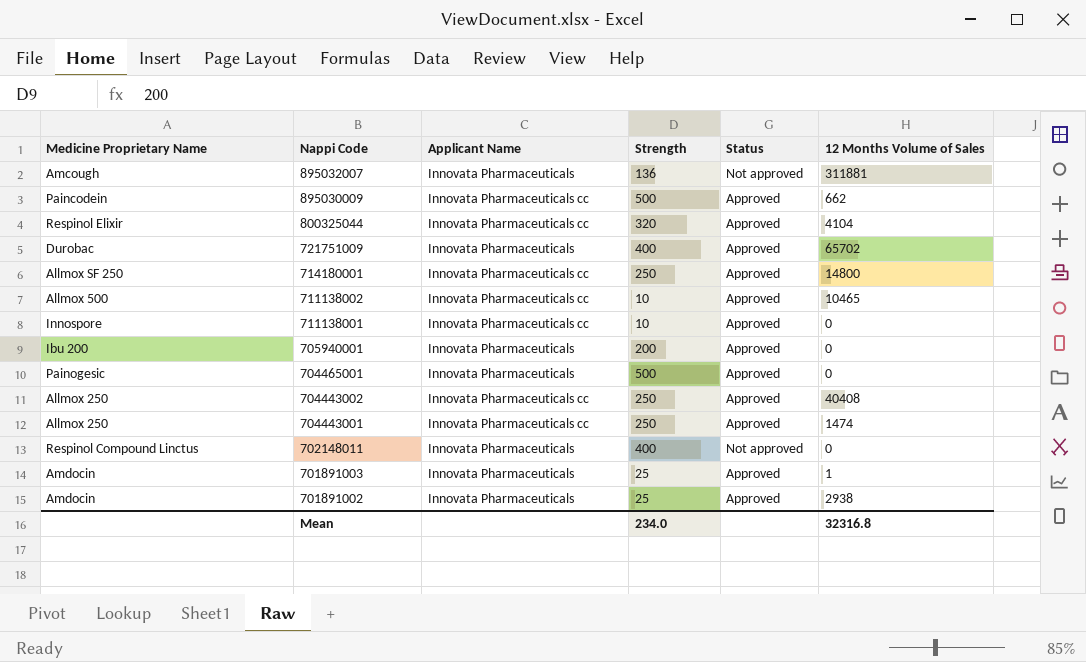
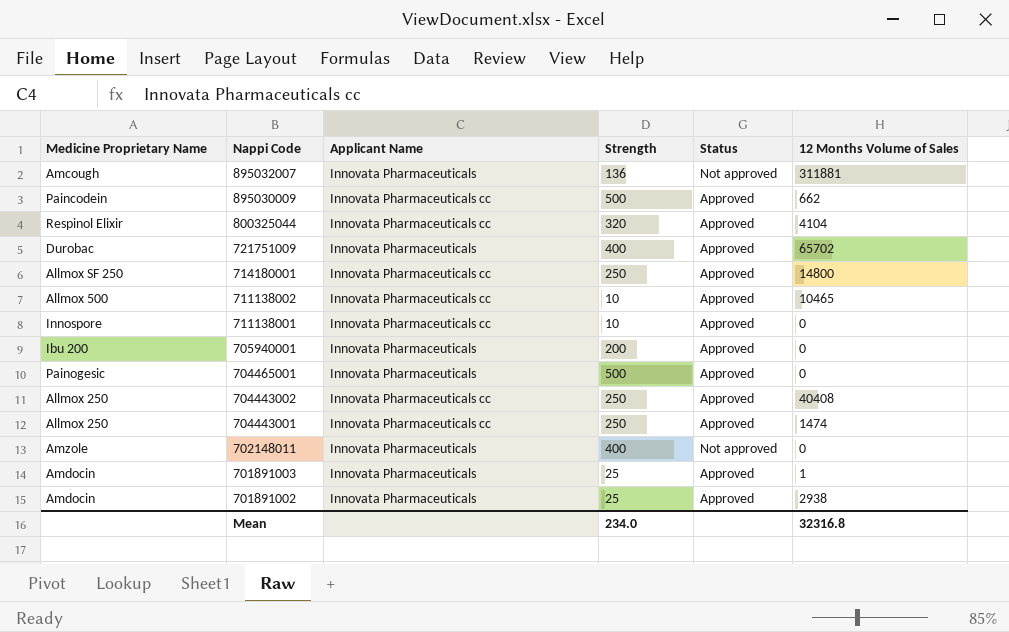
702148011 | Medicine Proprietary Name: Respinol Compound Linctus -> Amzole

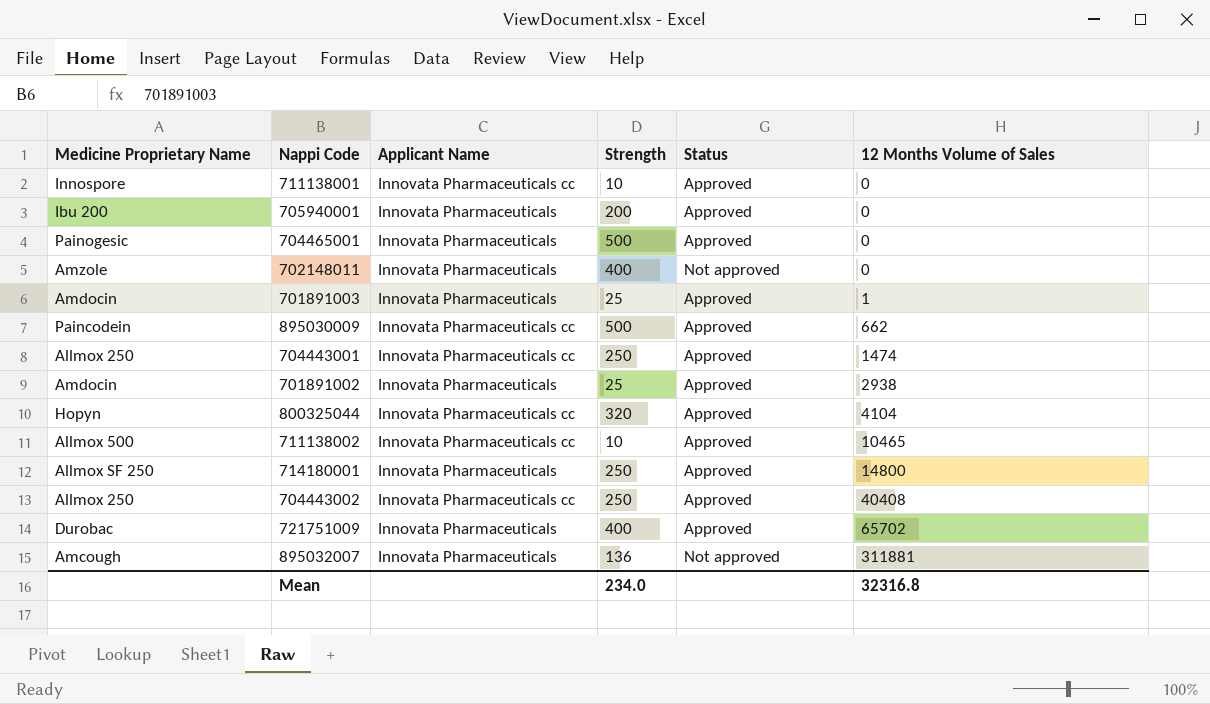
row order: Nappi Code descending -> 12 Months Volume of Sales ascending
800325044 | Medicine Proprietary Name: Respinol Elixir -> Hopyn
714180001 | Applicant Name: Innovata Pharmaceuticals cc -> Innovata Pharmaceuticals

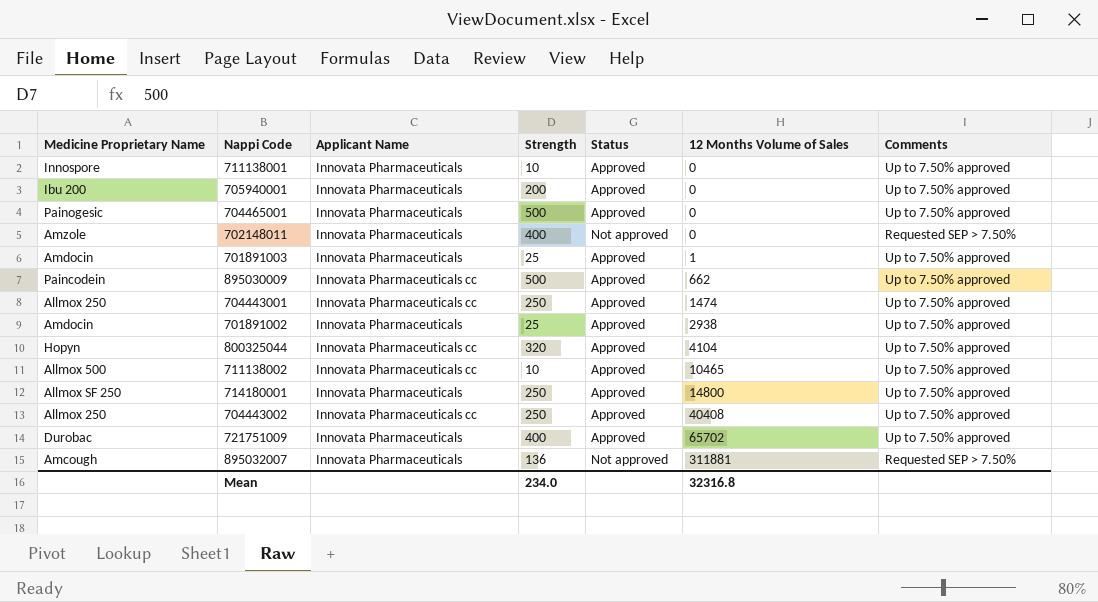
column Comments | position: none -> 7
711138001 | Applicant Name: Innovata Pharmaceuticals cc -> Innovata Pharmaceuticals

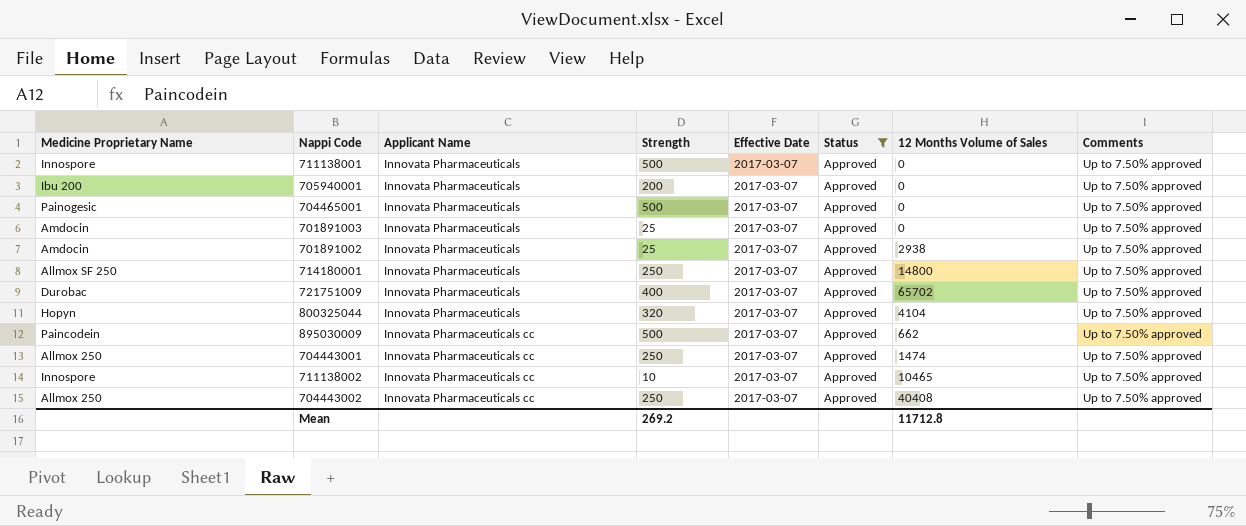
filter: none -> Status = Approved
row order: 12 Months Volume of Sales ascending -> Applicant Name ascending
column Effective Date | position: none -> 5
711138001 | Strength: 10 -> 500
701891003 | 12 Months Volume of Sales: 1 -> 0
800325044 | Applicant Name: Innovata Pharmaceuticals cc -> Innovata Pharmaceuticals
711138002 | Medicine Proprietary Name: Allmox 500 -> Innospore
Mean | Strength: 234.0 -> 269.2
Mean | 12 Months Volume of Sales: 32316.8 -> 11712.8

